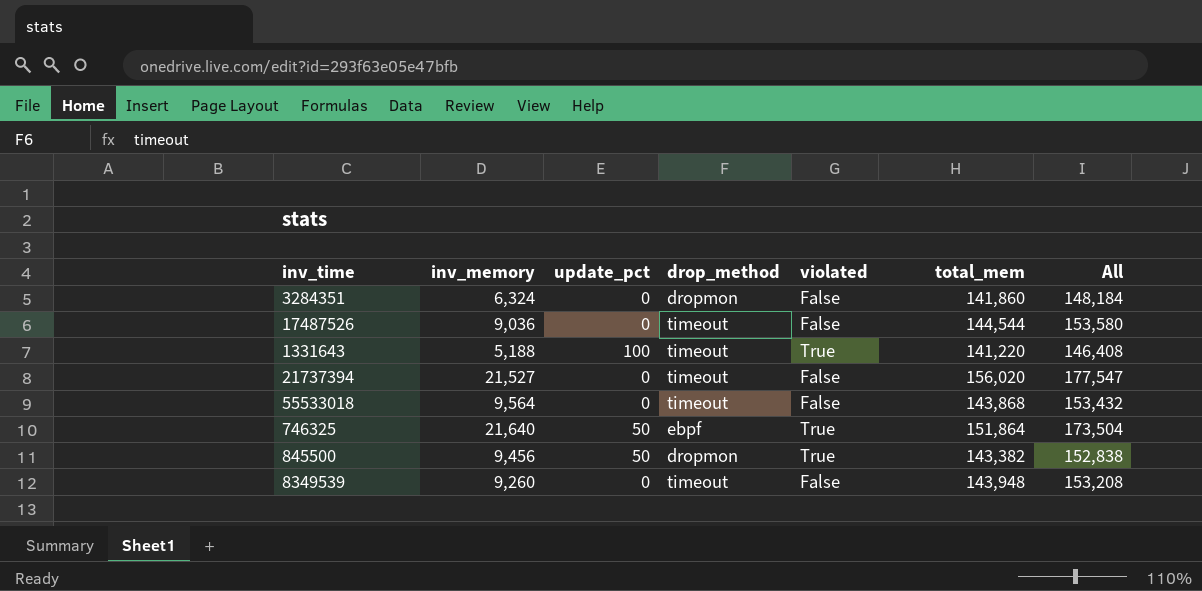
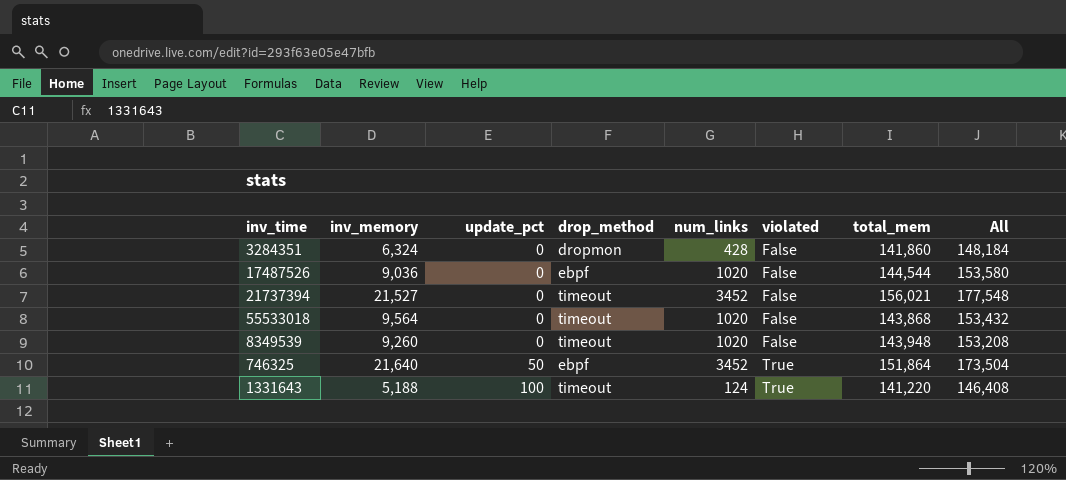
row order: none -> update_pct ascending
column num_links | position: none -> 5
row 845500: 9,456 | 50 | dropmon | True | 143,382 | 152,838 -> none
17487526 | drop_method: timeout -> ebpf
21737394 | total_mem: 156,020 -> 156,021
21737394 | All: 177,547 -> 177,548

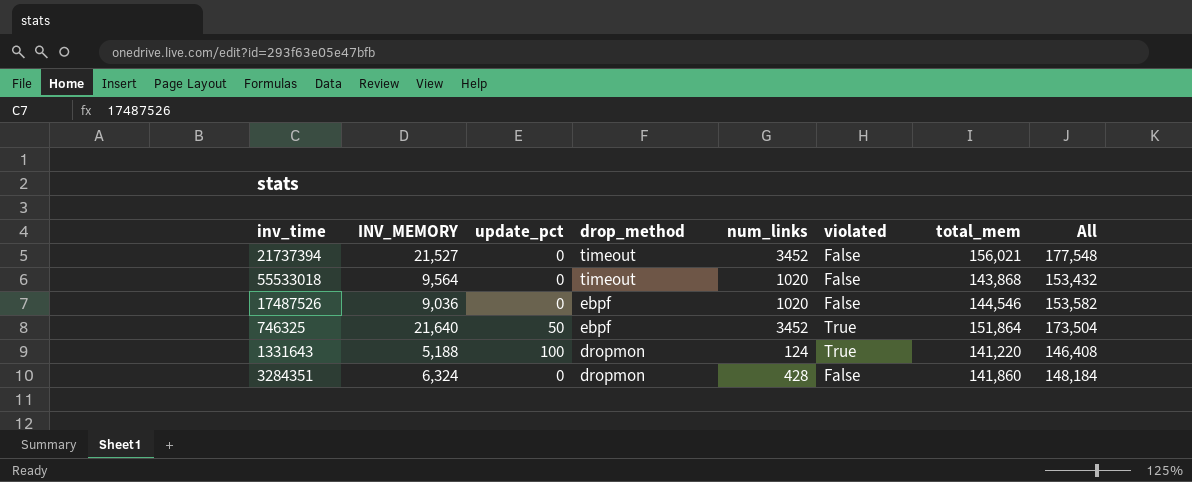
row order: update_pct ascending -> drop_method descending
column name: inv_memory -> INV_MEMORY
row 8349539: 9,260 | 0 | timeout | 1020 | False | 143,948 | 153,208 -> none
17487526 | total_mem: 144,544 -> 144,546
17487526 | All: 153,580 -> 153,582
1331643 | drop_method: timeout -> dropmon

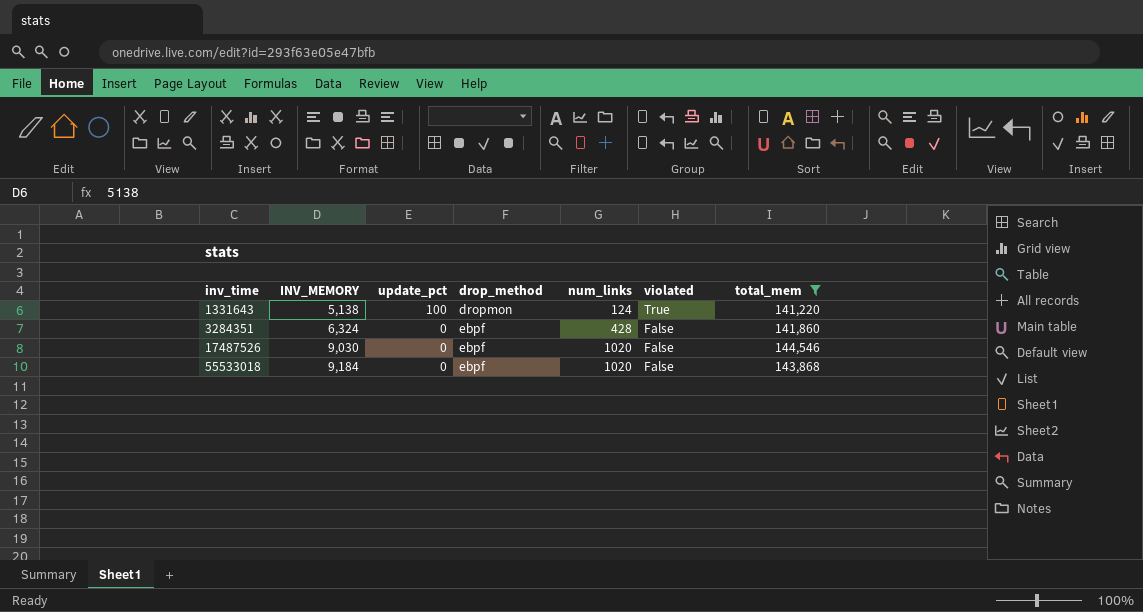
filter: none -> total_mem <= 144,546
row order: drop_method descending -> inv_time ascending
column All | formula: [INV_MEMORY] + [total_mem] -> none
1331643 | INV_MEMORY: 5,188 -> 5,138
3284351 | drop_method: dropmon -> ebpf
17487526 | INV_MEMORY: 9,036 -> 9,030
55533018 | INV_MEMORY: 9,564 -> 9,184
55533018 | drop_method: timeout -> ebpf

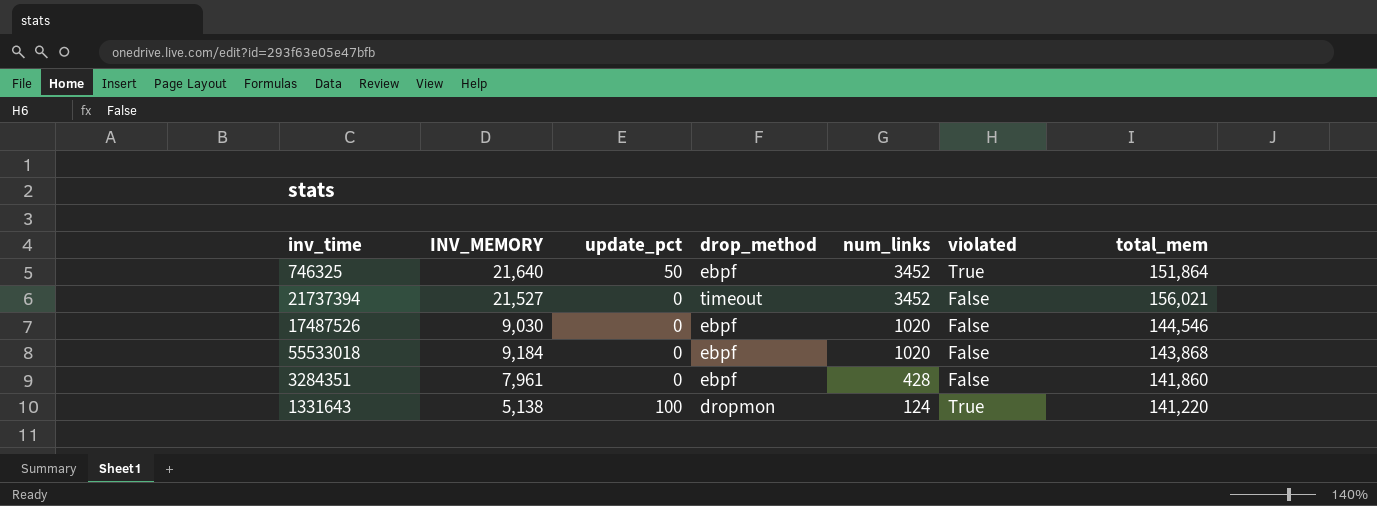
filter: total_mem <= 144,546 -> none
row order: inv_time ascending -> num_links descending
3284351 | INV_MEMORY: 6,324 -> 7,961

